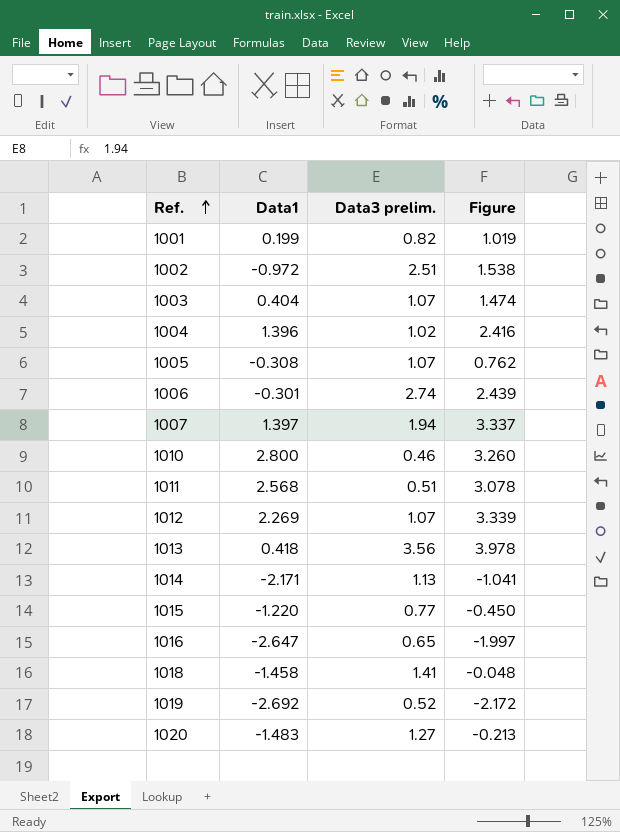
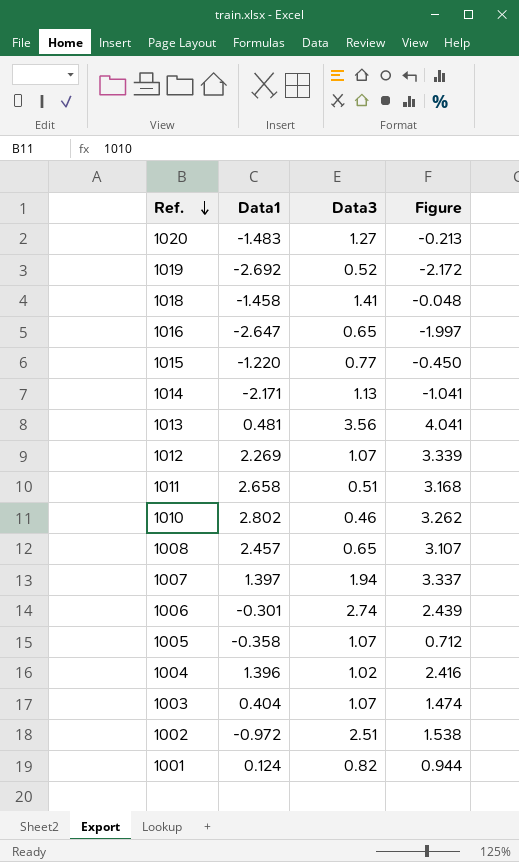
row order: Ref. ascending -> Ref. descending
column name: Data3 prelim. -> Data3
1013 | Data1: 0.418 -> 0.481
1013 | Figure: 3.978 -> 4.041
1011 | Data1: 2.568 -> 2.658
1011 | Figure: 3.078 -> 3.168
1010 | Data1: 2.800 -> 2.802
1010 | Figure: 3.260 -> 3.262
row 1008: none -> 2.457 | 0.65 | 3.107
1005 | Data1: -0.308 -> -0.358
1005 | Figure: 0.762 -> 0.712
1001 | Data1: 0.199 -> 0.124
1001 | Figure: 1.019 -> 0.944

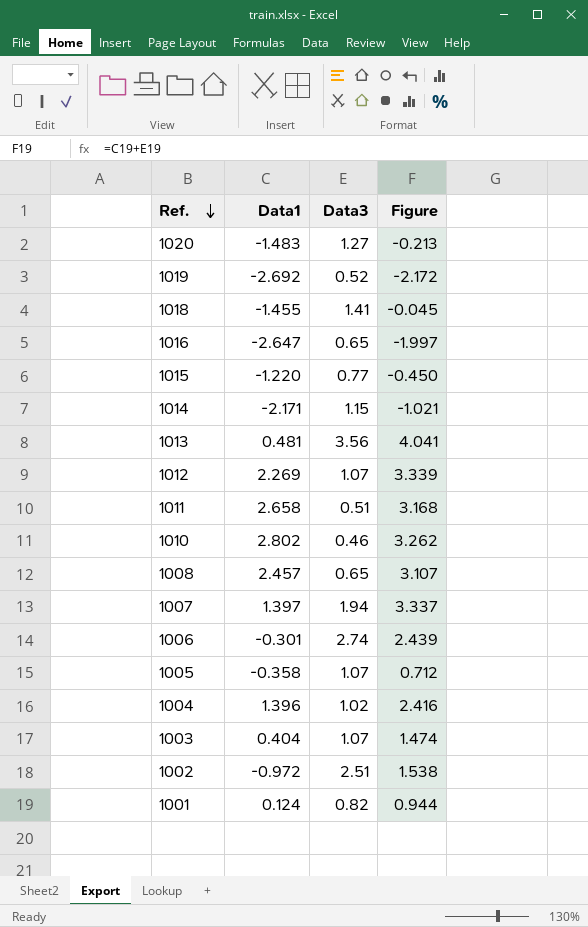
1018 | Data1: -1.458 -> -1.455
1018 | Figure: -0.048 -> -0.045
1014 | Data3: 1.13 -> 1.15
1014 | Figure: -1.041 -> -1.021

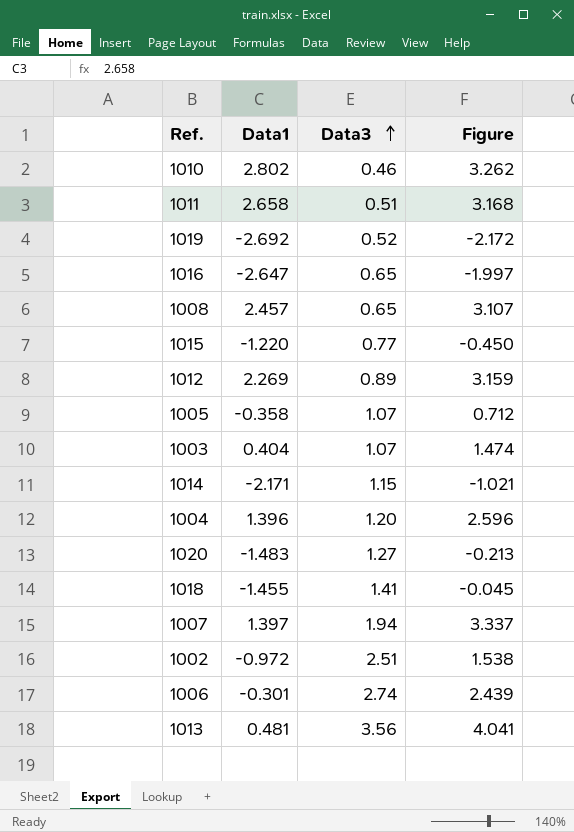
row order: Ref. descending -> Data3 ascending
row 1001: 0.124 | 0.82 | 0.944 -> none
1012 | Data3: 1.07 -> 0.89
1012 | Figure: 3.339 -> 3.159
1004 | Data3: 1.02 -> 1.20
1004 | Figure: 2.416 -> 2.596

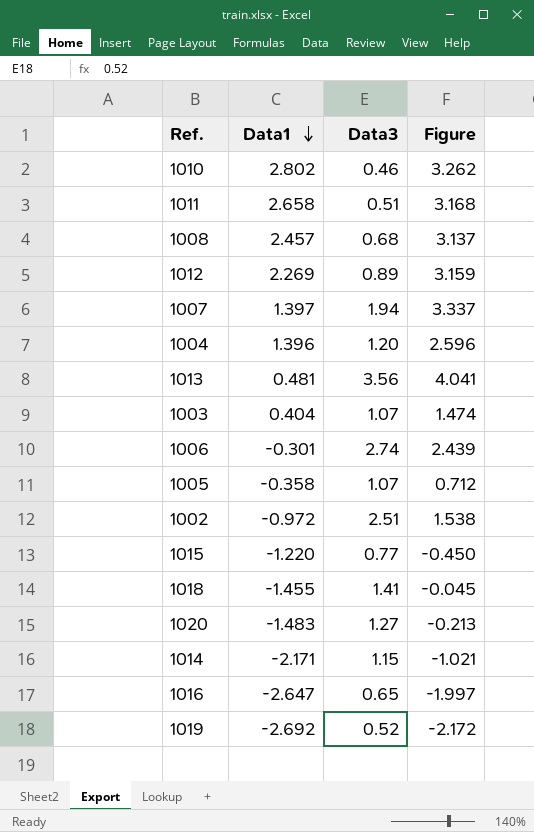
row order: Data3 ascending -> Data1 descending
1008 | Data3: 0.65 -> 0.68
1008 | Figure: 3.107 -> 3.137

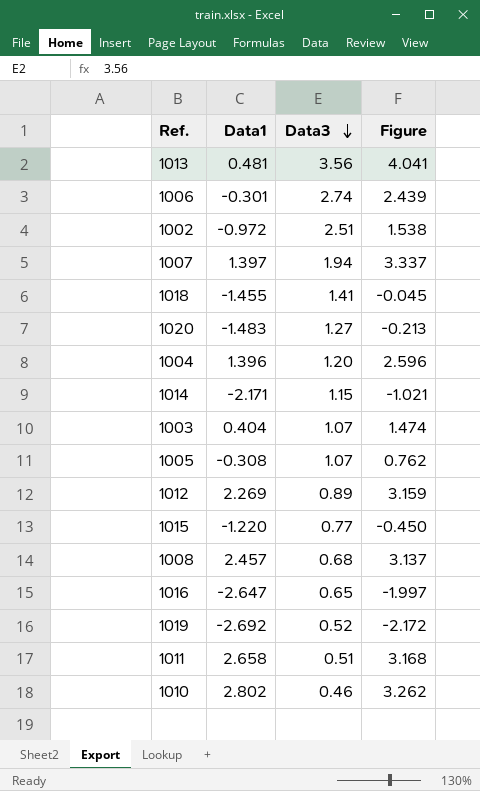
row order: Data1 descending -> Data3 descending
1005 | Data1: -0.358 -> -0.308
1005 | Figure: 0.712 -> 0.762

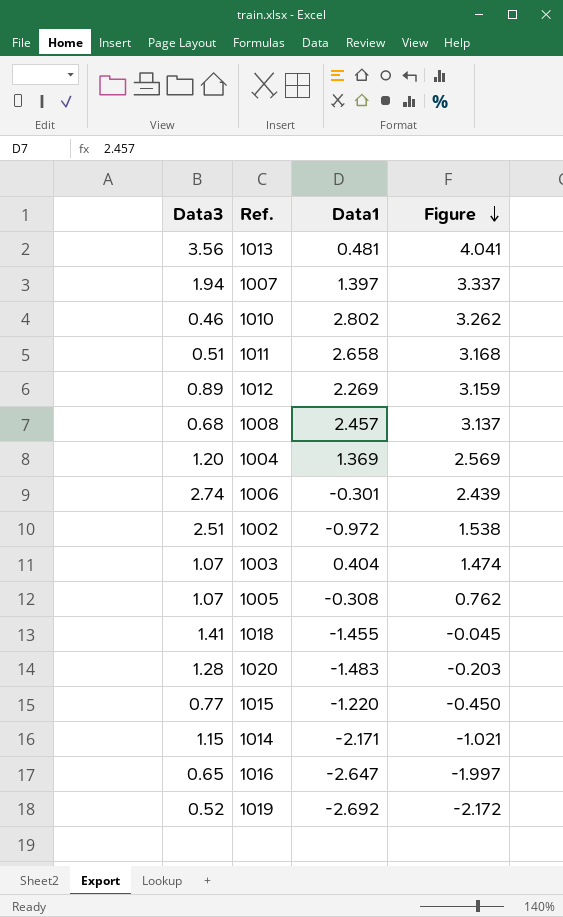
row order: Data3 descending -> Figure descending
column Data3 | position: 3 -> 1
1004 | Data1: 1.396 -> 1.369
1004 | Figure: 2.596 -> 2.569
1020 | Data3: 1.27 -> 1.28
1020 | Figure: -0.213 -> -0.203

